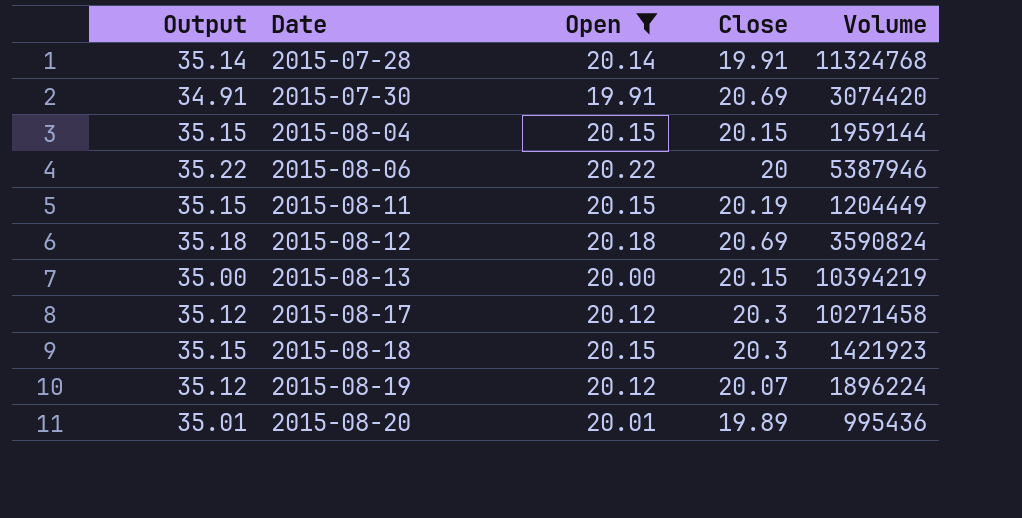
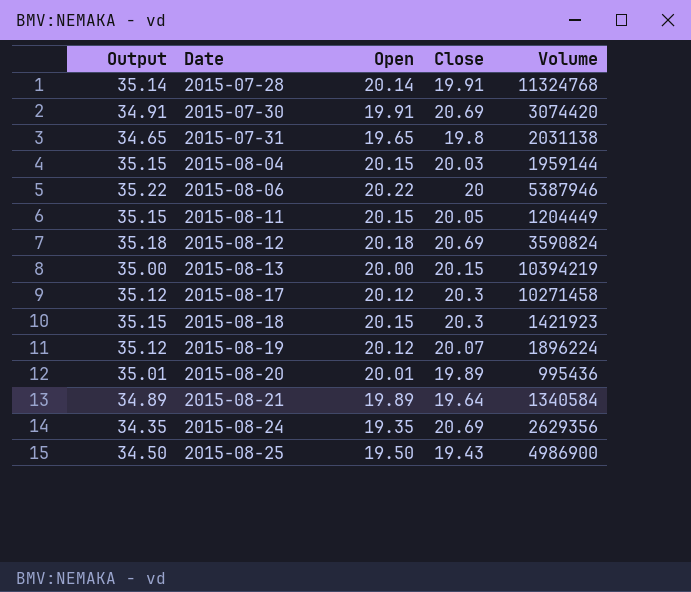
filter: Open >= 19.91 -> none
2015-08-04 | Close: 20.15 -> 20.03
2015-08-11 | Close: 20.19 -> 20.05

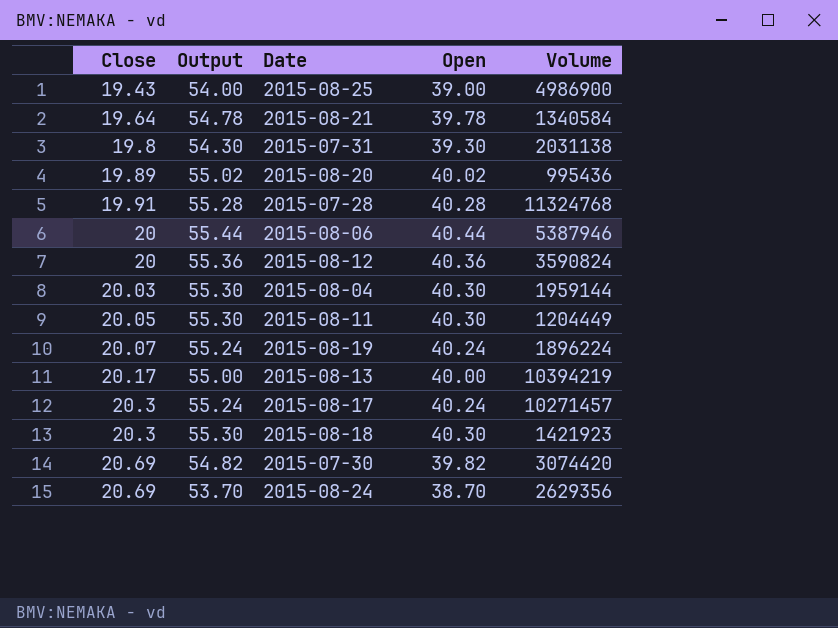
row order: Date ascending -> Close ascending
column Close | position: 4 -> 1
2015-08-25 | Output: 34.50 -> 54.00
2015-08-25 | Open: 19.50 -> 39.00
2015-08-21 | Output: 34.89 -> 54.78
2015-08-21 | Open: 19.89 -> 39.78
2015-07-31 | Output: 34.65 -> 54.30
2015-07-31 | Open: 19.65 -> 39.30
2015-08-20 | Output: 35.01 -> 55.02
2015-08-20 | Open: 20.01 -> 40.02
2015-07-28 | Output: 35.14 -> 55.28
2015-07-28 | Open: 20.14 -> 40.28
2015-08-06 | Output: 35.22 -> 55.44
2015-08-06 | Open: 20.22 -> 40.44
2015-08-12 | Close: 20.69 -> 20
2015-08-12 | Output: 35.18 -> 55.36
2015-08-12 | Open: 20.18 -> 40.36
2015-08-04 | Output: 35.15 -> 55.30
2015-08-04 | Open: 20.15 -> 40.30
2015-08-11 | Output: 35.15 -> 55.30
2015-08-11 | Open: 20.15 -> 40.30
2015-08-19 | Output: 35.12 -> 55.24
2015-08-19 | Open: 20.12 -> 40.24
2015-08-13 | Close: 20.15 -> 20.17
2015-08-13 | Output: 35.00 -> 55.00
2015-08-13 | Open: 20.00 -> 40.00
2015-08-17 | Output: 35.12 -> 55.24
2015-08-17 | Open: 20.12 -> 40.24
2015-08-17 | Volume: 10271458 -> 10271457
2015-08-18 | Output: 35.15 -> 55.30
2015-08-18 | Open: 20.15 -> 40.30
2015-07-30 | Output: 34.91 -> 54.82
2015-07-30 | Open: 19.91 -> 39.82
2015-08-24 | Output: 34.35 -> 53.70
2015-08-24 | Open: 19.35 -> 38.70

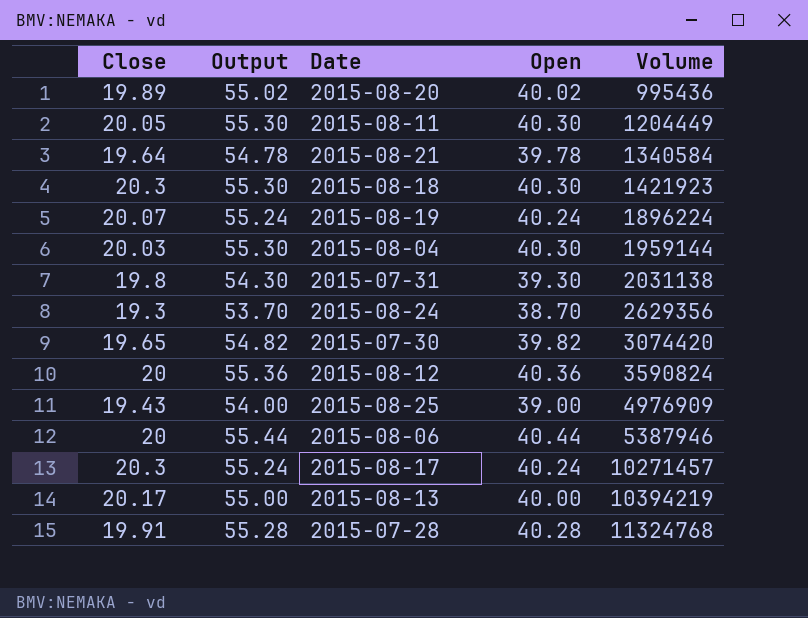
row order: Close ascending -> Volume ascending
2015-08-24 | Close: 20.69 -> 19.3
2015-07-30 | Close: 20.69 -> 19.65
2015-08-25 | Volume: 4986900 -> 4976909

